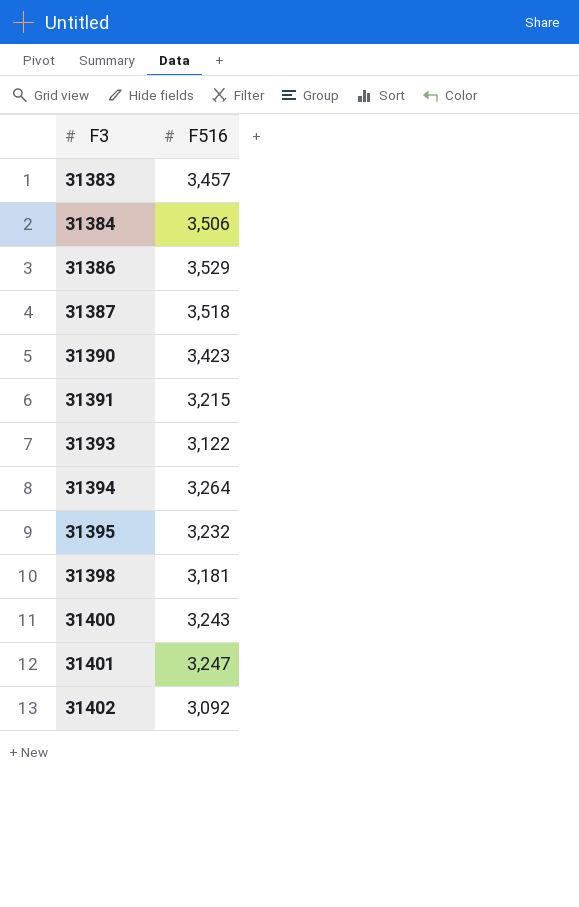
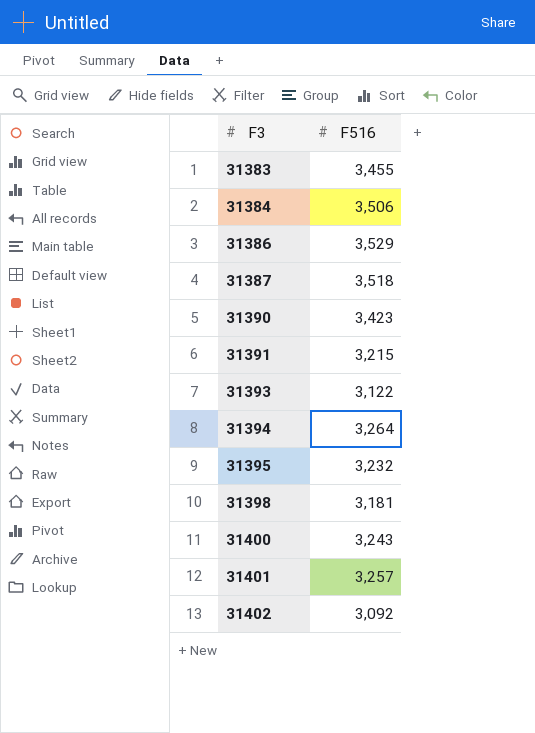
31383 | F516: 3,457 -> 3,455
31401 | F516: 3,247 -> 3,257

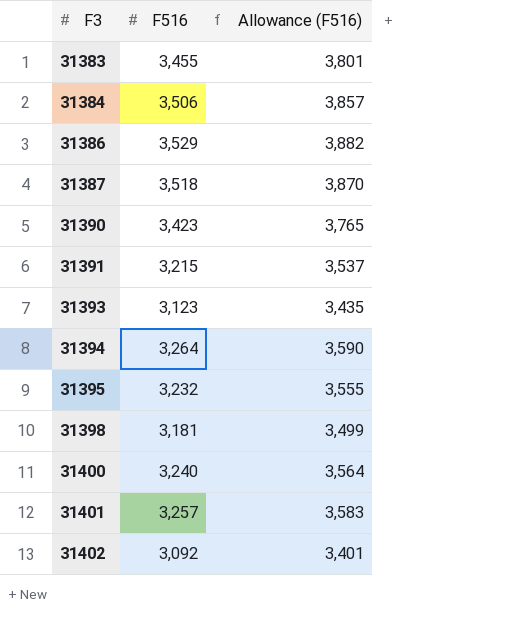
column Allowance (F516) | formula: none -> [F516] * 1.1
31393 | F516: 3,122 -> 3,123
31400 | F516: 3,243 -> 3,240

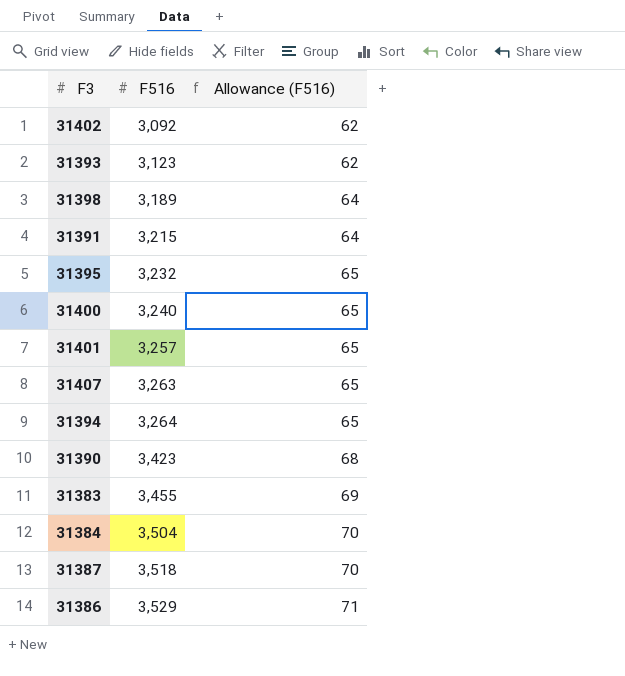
row order: F3 ascending -> F516 ascending
column Allowance (F516) | formula: [F516] * 1.1 -> [F516] * 0.02
31398 | F516: 3,181 -> 3,189
row 31407: none -> 3,263 | 65
31384 | F516: 3,506 -> 3,504

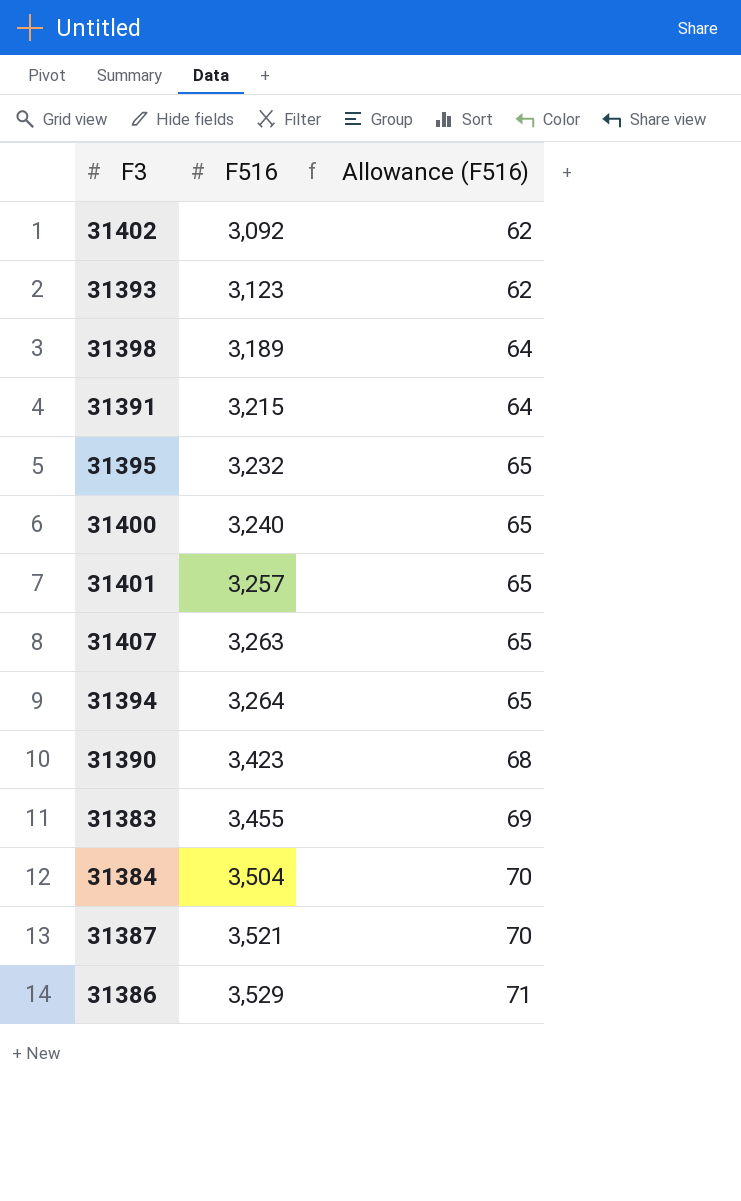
31387 | F516: 3,518 -> 3,521

